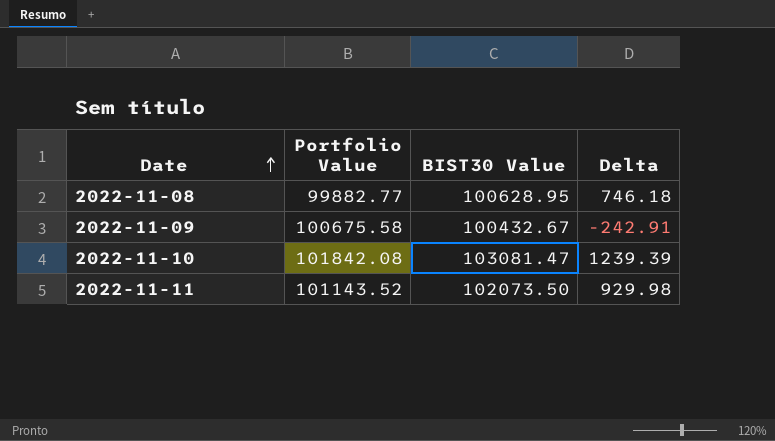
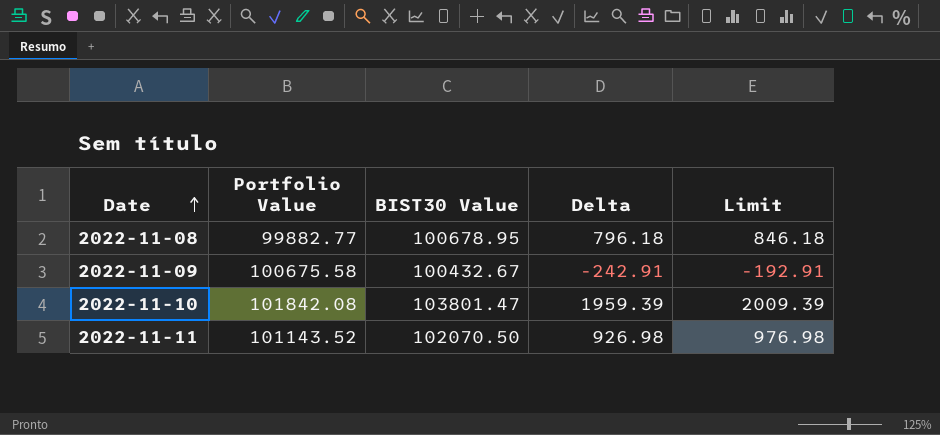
column Limit | formula: none -> [Delta] + 50
2022-11-08 | BIST30 Value: 100628.95 -> 100678.95
2022-11-08 | Delta: 746.18 -> 796.18
2022-11-10 | BIST30 Value: 103081.47 -> 103801.47
2022-11-10 | Delta: 1239.39 -> 1959.39
2022-11-11 | BIST30 Value: 102073.50 -> 102070.50
2022-11-11 | Delta: 929.98 -> 926.98

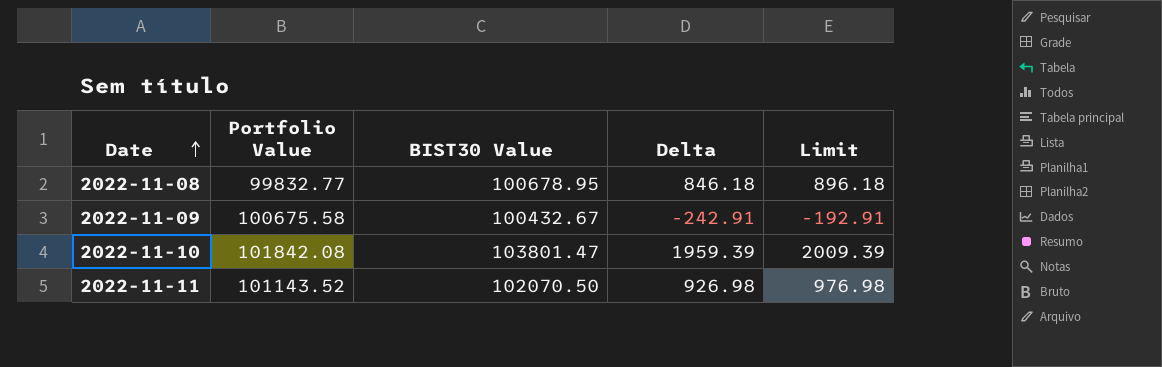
2022-11-08 | Portfolio Value: 99882.77 -> 99832.77
2022-11-08 | Delta: 796.18 -> 846.18
2022-11-08 | Limit: 846.18 -> 896.18

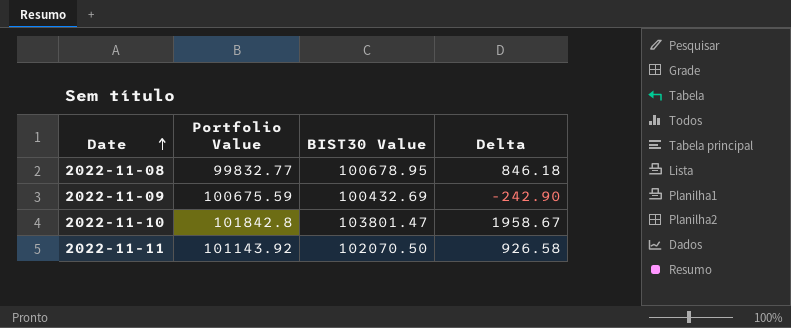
column Limit | formula: [Delta] + 50 -> none
2022-11-09 | Portfolio Value: 100675.58 -> 100675.59
2022-11-09 | BIST30 Value: 100432.67 -> 100432.69
2022-11-09 | Delta: -242.91 -> -242.90
2022-11-10 | Portfolio Value: 101842.08 -> 101842.8
2022-11-10 | Delta: 1959.39 -> 1958.67
2022-11-11 | Portfolio Value: 101143.52 -> 101143.92
2022-11-11 | Delta: 926.98 -> 926.58

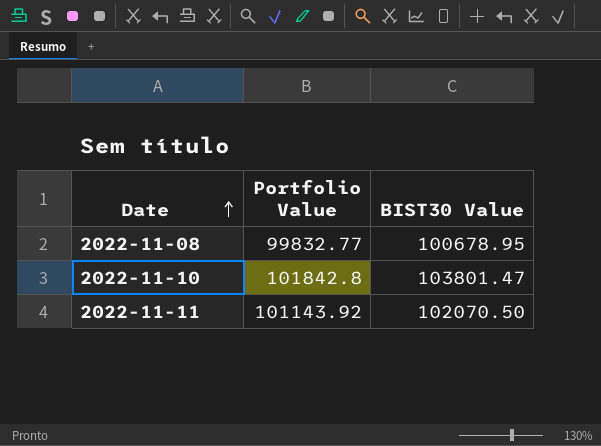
column Delta | formula: [BIST30 Value] - [Portfolio Value] -> none
row 2022-11-09: 100675.59 | 100432.69 | -242.90 -> none

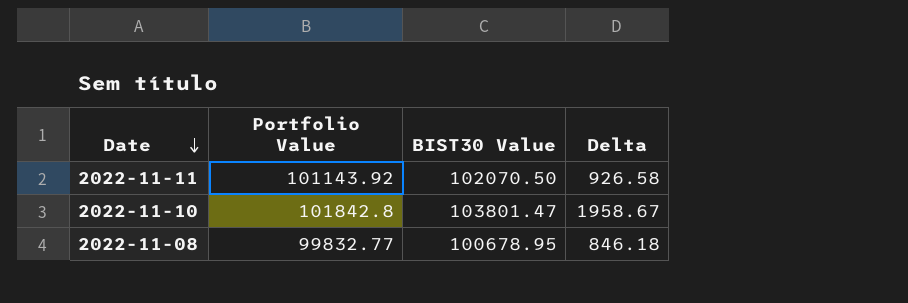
row order: Date ascending -> Date descending
column Delta | formula: none -> [BIST30 Value] - [Portfolio Value]

